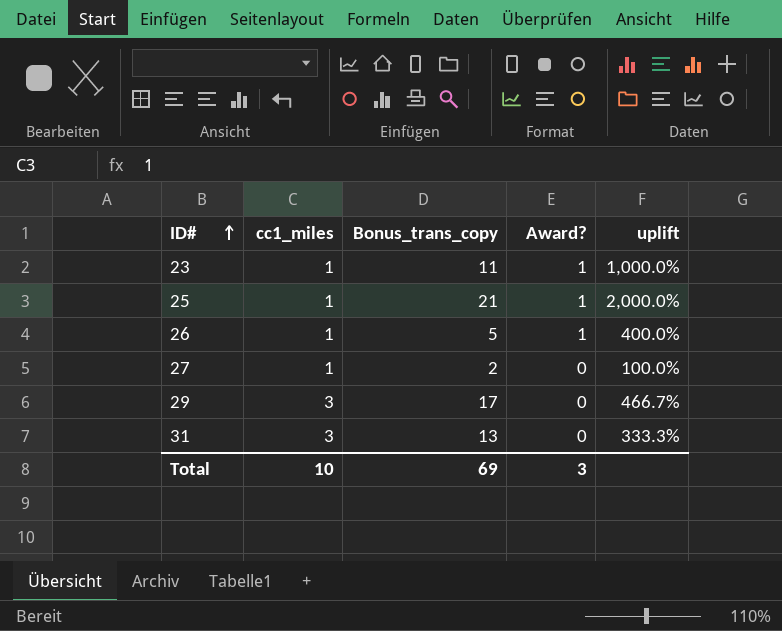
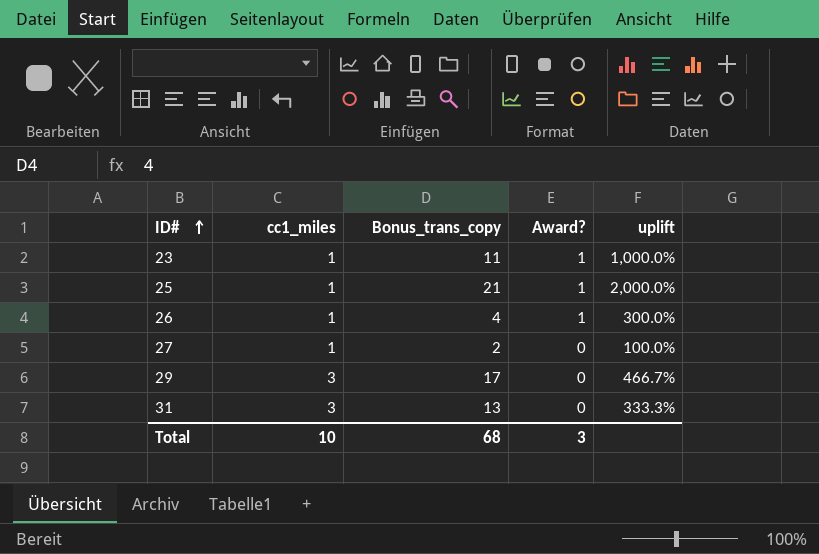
26 | Bonus_trans_copy: 5 -> 4
26 | uplift: 400.0% -> 300.0%
Total | Bonus_trans_copy: 69 -> 68

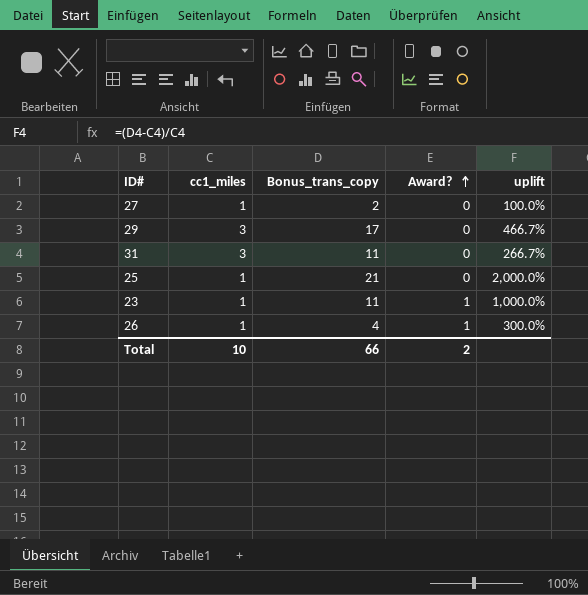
row order: ID# ascending -> Award? ascending
31 | Bonus_trans_copy: 13 -> 11
31 | uplift: 333.3% -> 266.7%
25 | Award?: 1 -> 0
Total | Bonus_trans_copy: 68 -> 66
Total | Award?: 3 -> 2

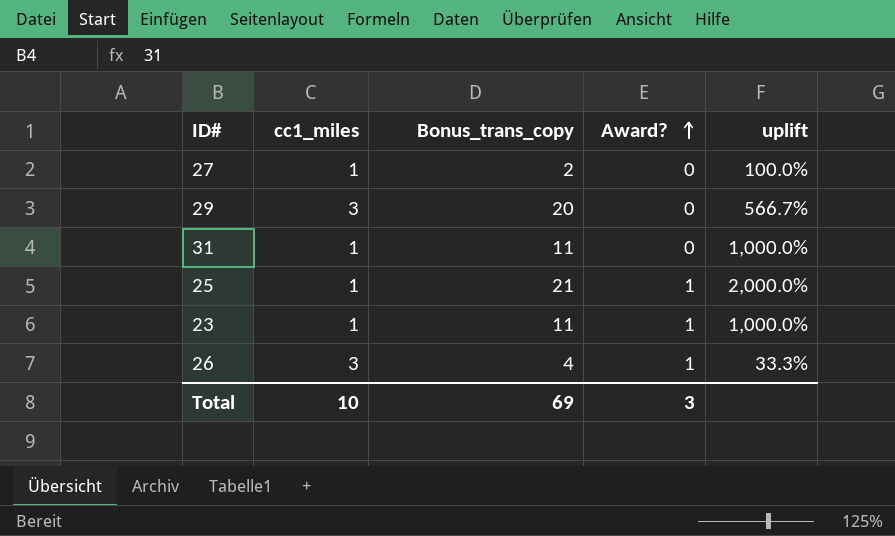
29 | Bonus_trans_copy: 17 -> 20
29 | uplift: 466.7% -> 566.7%
31 | cc1_miles: 3 -> 1
31 | uplift: 266.7% -> 1,000.0%
25 | Award?: 0 -> 1
26 | cc1_miles: 1 -> 3
26 | uplift: 300.0% -> 33.3%
Total | Bonus_trans_copy: 66 -> 69
Total | Award?: 2 -> 3

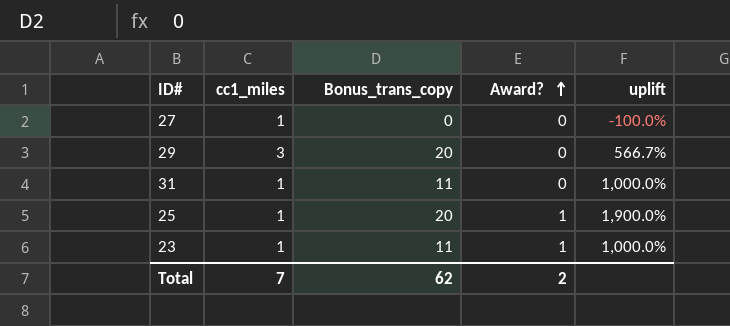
row 26: 3 | 4 | 1 | 33.3% -> none
27 | Bonus_trans_copy: 2 -> 0
27 | uplift: 100.0% -> -100.0%
25 | Bonus_trans_copy: 21 -> 20
25 | uplift: 2,000.0% -> 1,900.0%
Total | cc1_miles: 10 -> 7
Total | Bonus_trans_copy: 69 -> 62
Total | Award?: 3 -> 2

